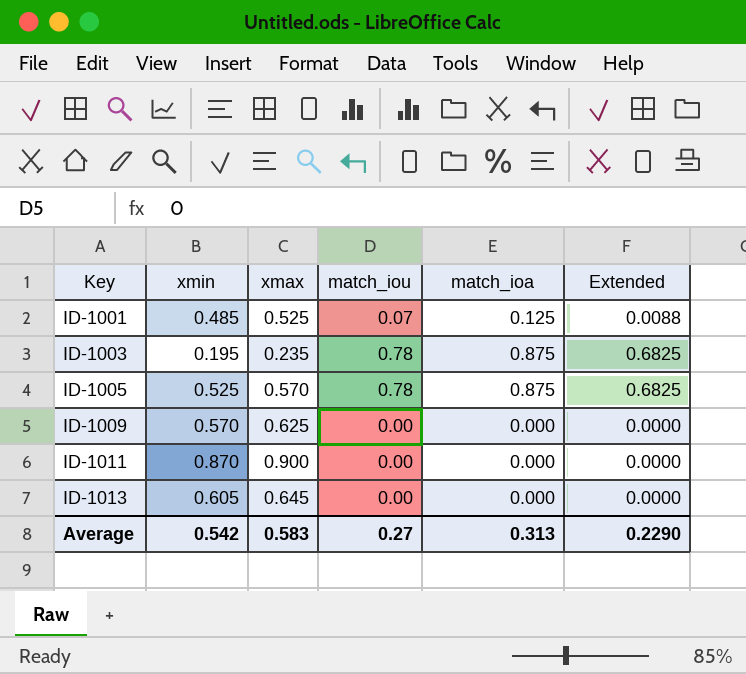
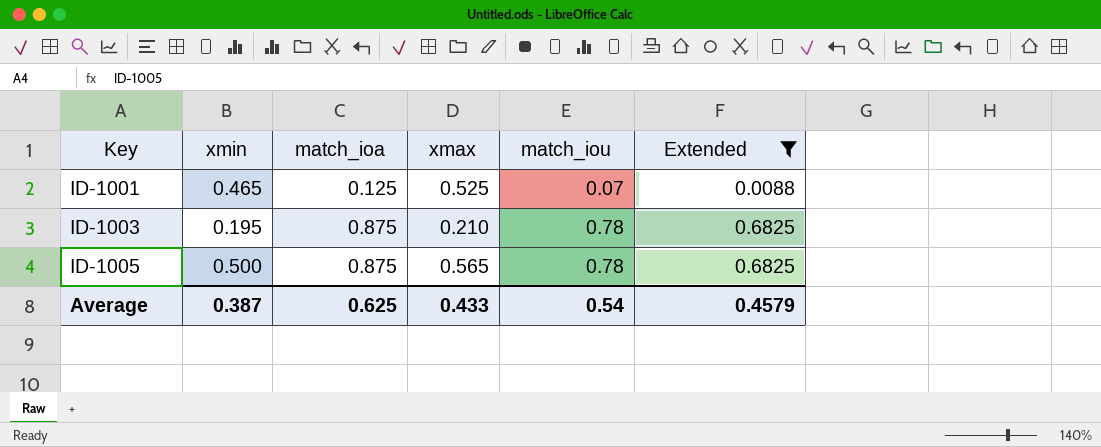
filter: none -> Extended != 0.0000
column match_ioa | position: 5 -> 3
ID-1001 | xmin: 0.485 -> 0.465
ID-1003 | xmax: 0.235 -> 0.210
ID-1005 | xmin: 0.525 -> 0.500
ID-1005 | xmax: 0.570 -> 0.565
Average | xmin: 0.542 -> 0.387
Average | match_ioa: 0.313 -> 0.625
Average | xmax: 0.583 -> 0.433
Average | match_iou: 0.27 -> 0.54
Average | Extended: 0.2290 -> 0.4579

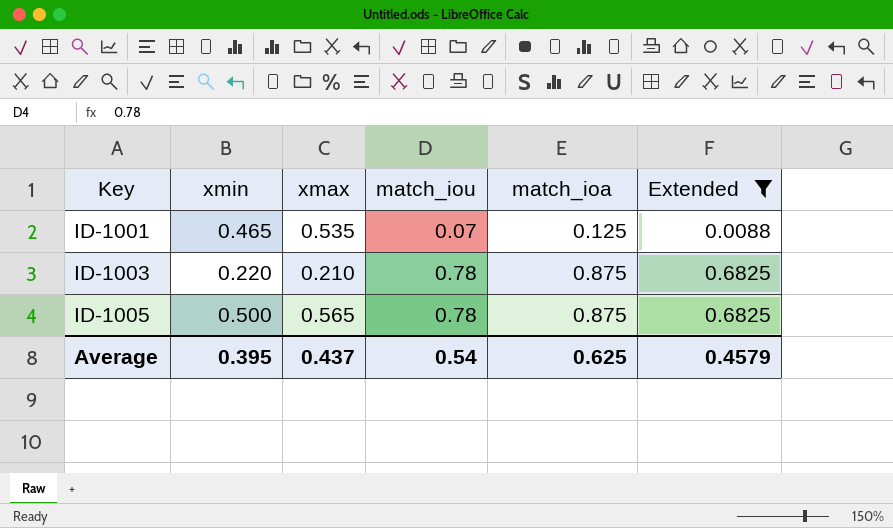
column match_ioa | position: 3 -> 5
ID-1001 | xmax: 0.525 -> 0.535
ID-1003 | xmin: 0.195 -> 0.220
Average | xmin: 0.387 -> 0.395
Average | xmax: 0.433 -> 0.437

